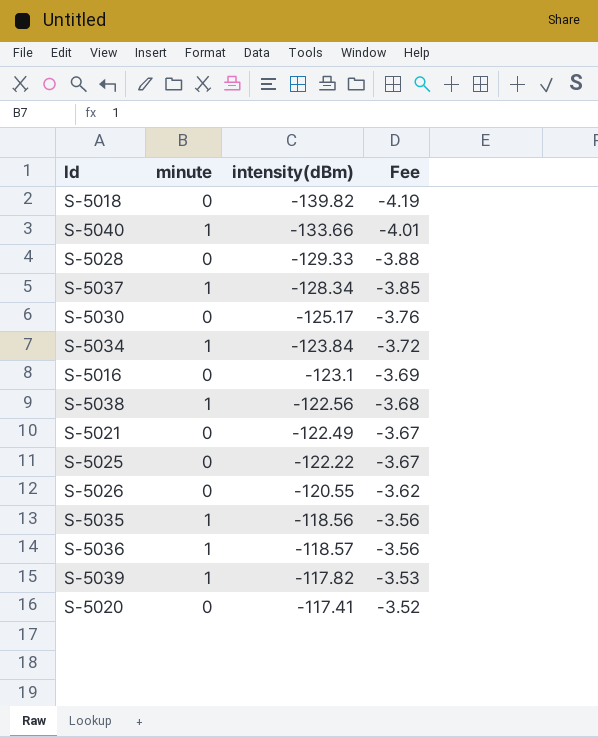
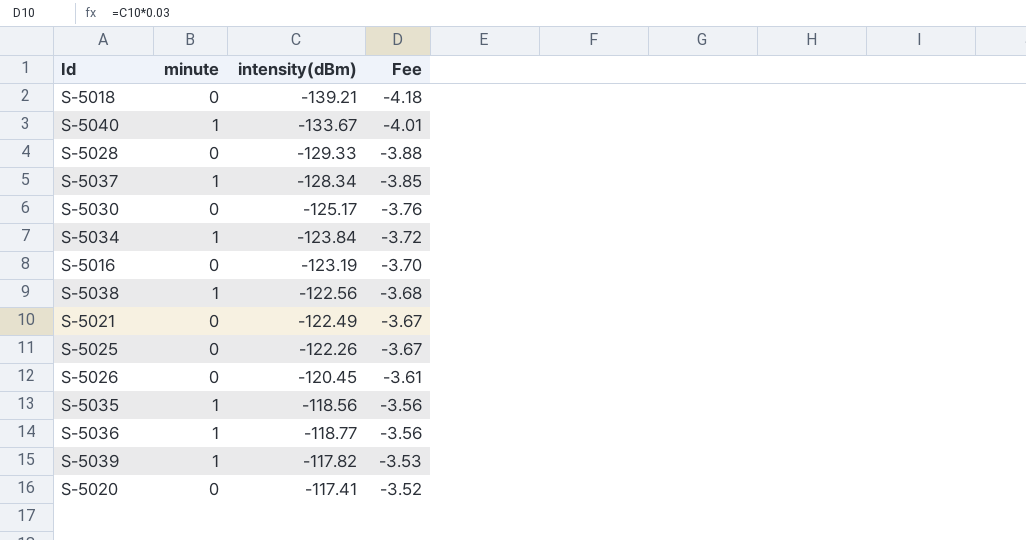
S-5018 | intensity(dBm): -139.82 -> -139.21
S-5018 | Fee: -4.19 -> -4.18
S-5040 | intensity(dBm): -133.66 -> -133.67
S-5016 | intensity(dBm): -123.1 -> -123.19
S-5016 | Fee: -3.69 -> -3.70
S-5025 | intensity(dBm): -122.22 -> -122.26
S-5026 | intensity(dBm): -120.55 -> -120.45
S-5026 | Fee: -3.62 -> -3.61
S-5036 | intensity(dBm): -118.57 -> -118.77

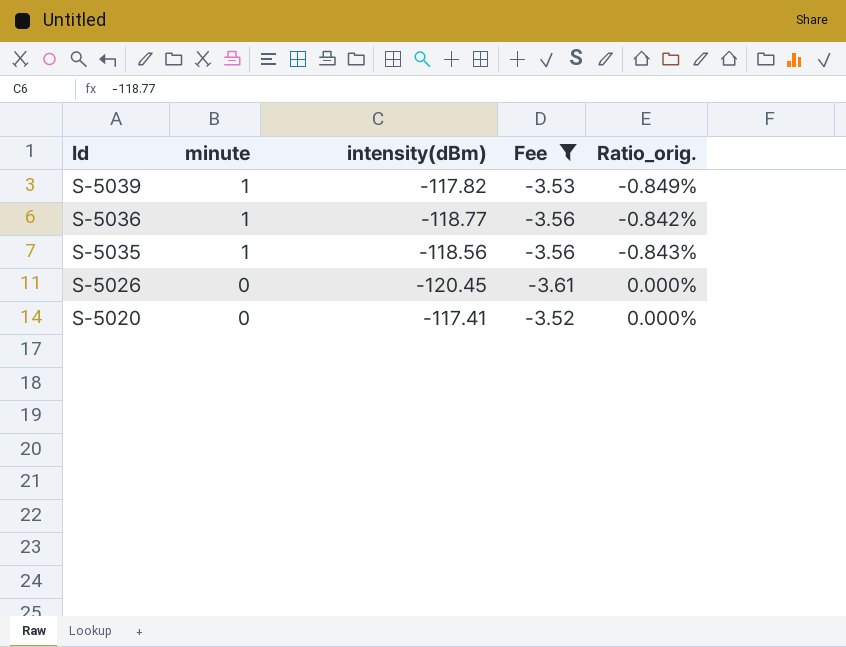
filter: none -> Fee >= -3.61
row order: Fee ascending -> Id descending
column Ratio_orig. | formula: none -> [minute] / [intensity(dBm)]

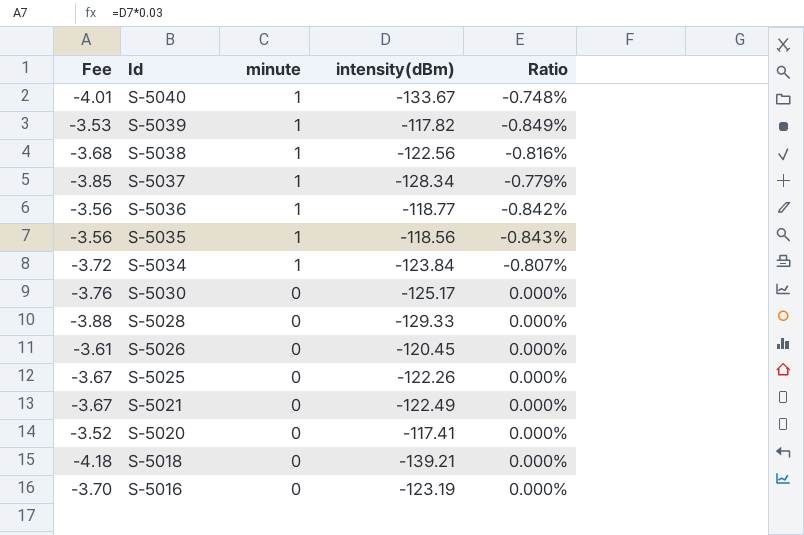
filter: Fee >= -3.61 -> none
column Fee | position: 4 -> 1
column name: Ratio_orig. -> Ratio

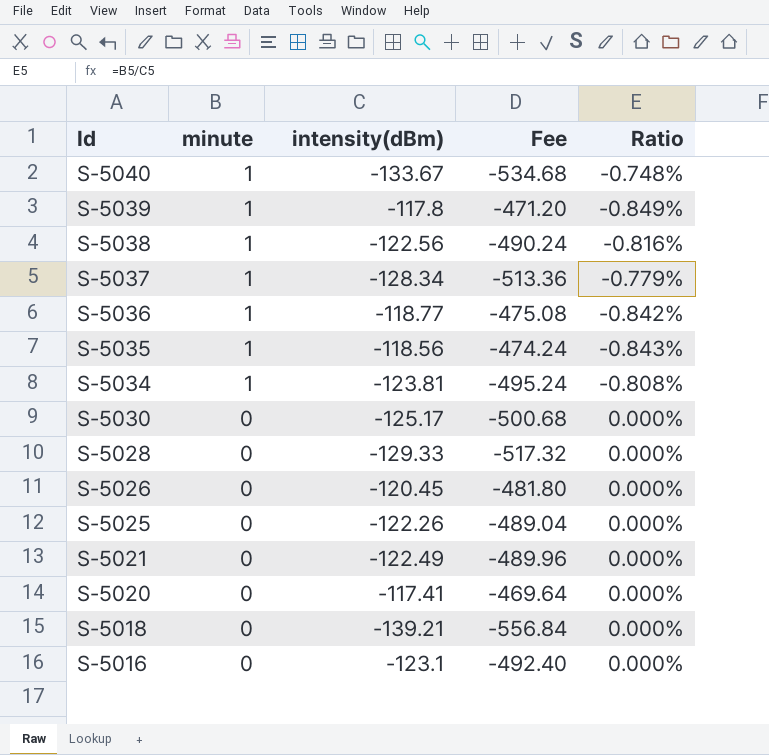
column Fee | formula: [intensity(dBm)] * 0.03 -> [intensity(dBm)] * 4
column Fee | position: 1 -> 4
S-5039 | intensity(dBm): -117.82 -> -117.8
S-5034 | intensity(dBm): -123.84 -> -123.81
S-5034 | Ratio: -0.807% -> -0.808%
S-5016 | intensity(dBm): -123.19 -> -123.1

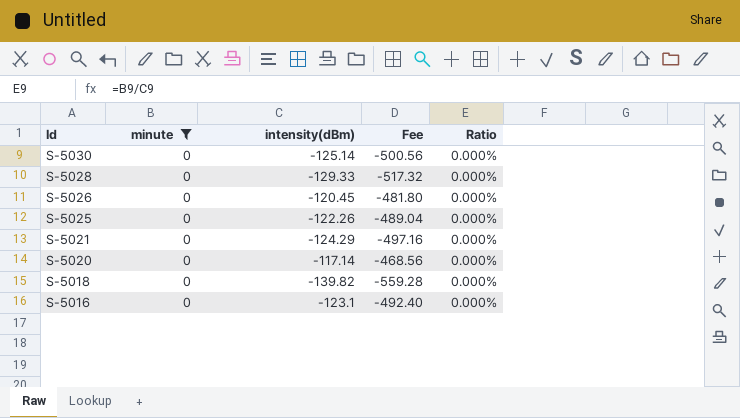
filter: none -> minute = 0
S-5030 | intensity(dBm): -125.17 -> -125.14
S-5030 | Fee: -500.68 -> -500.56
S-5021 | intensity(dBm): -122.49 -> -124.29
S-5021 | Fee: -489.96 -> -497.16
S-5020 | intensity(dBm): -117.41 -> -117.14
S-5020 | Fee: -469.64 -> -468.56
S-5018 | intensity(dBm): -139.21 -> -139.82
S-5018 | Fee: -556.84 -> -559.28

